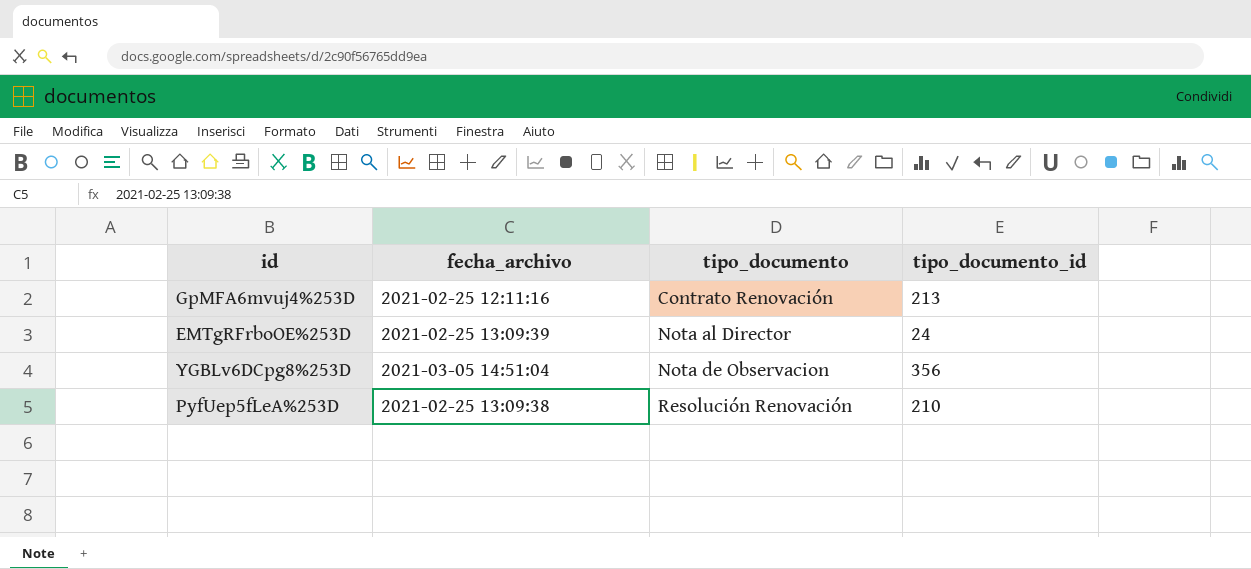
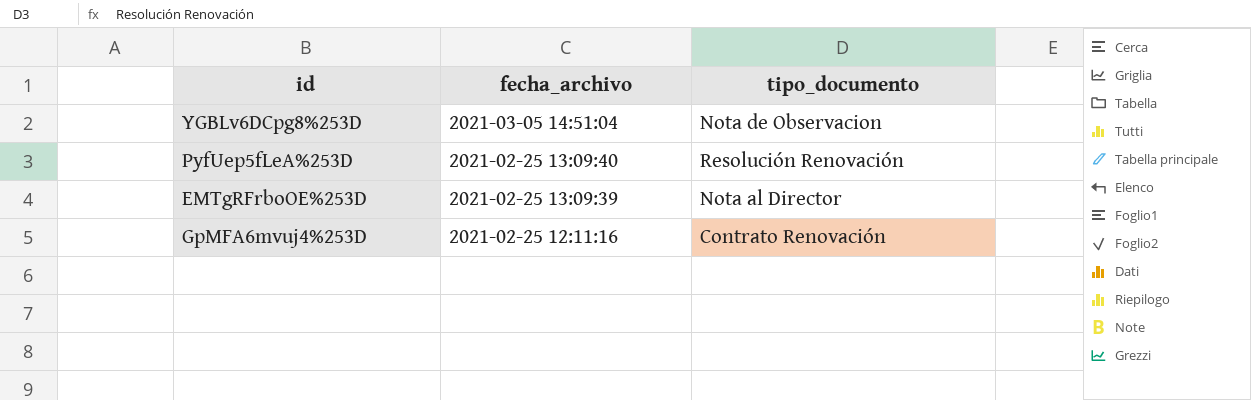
row order: tipo_documento ascending -> fecha_archivo descending
column tipo_documento_id | position: 4 -> none
PyfUep5fLeA%253D | fecha_archivo: 2021-02-25 13:09:38 -> 2021-02-25 13:09:40

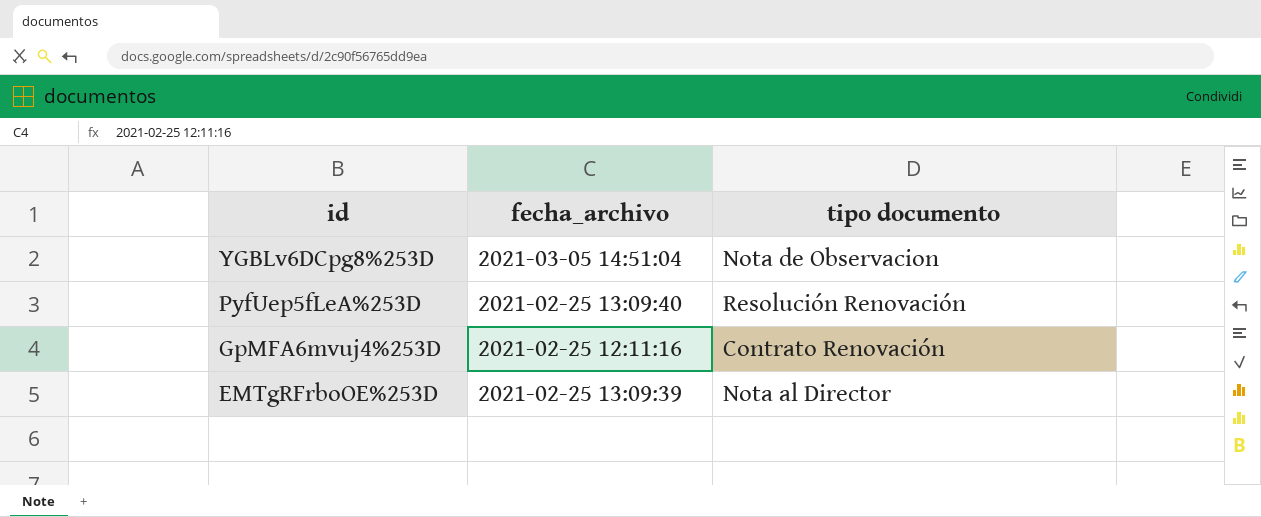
row order: fecha_archivo descending -> id descending
column name: tipo_documento -> tipo documento

